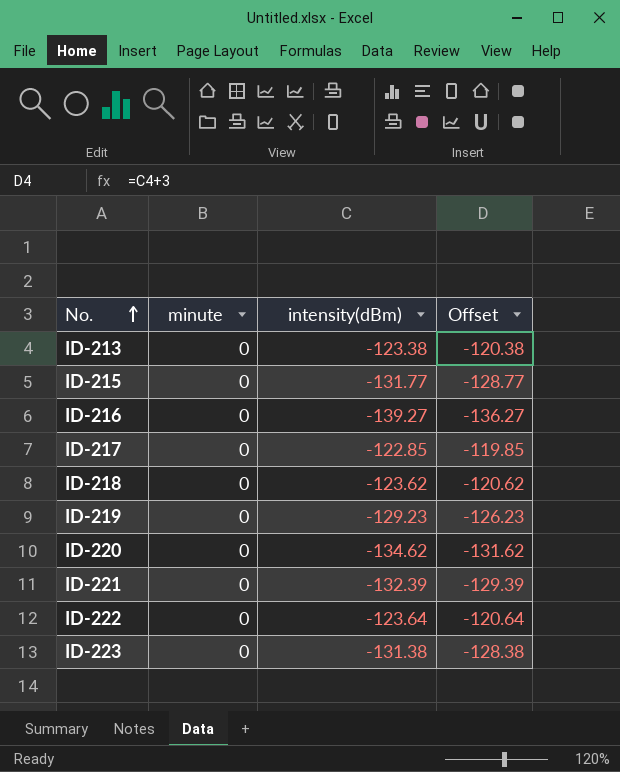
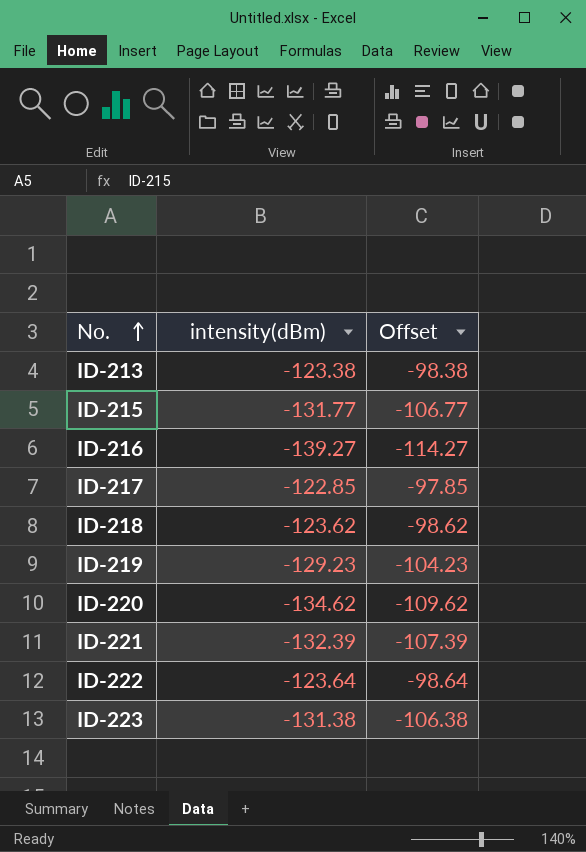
column minute | position: 2 -> none
column Offset | formula: [intensity(dBm)] + 3 -> [intensity(dBm)] + 25

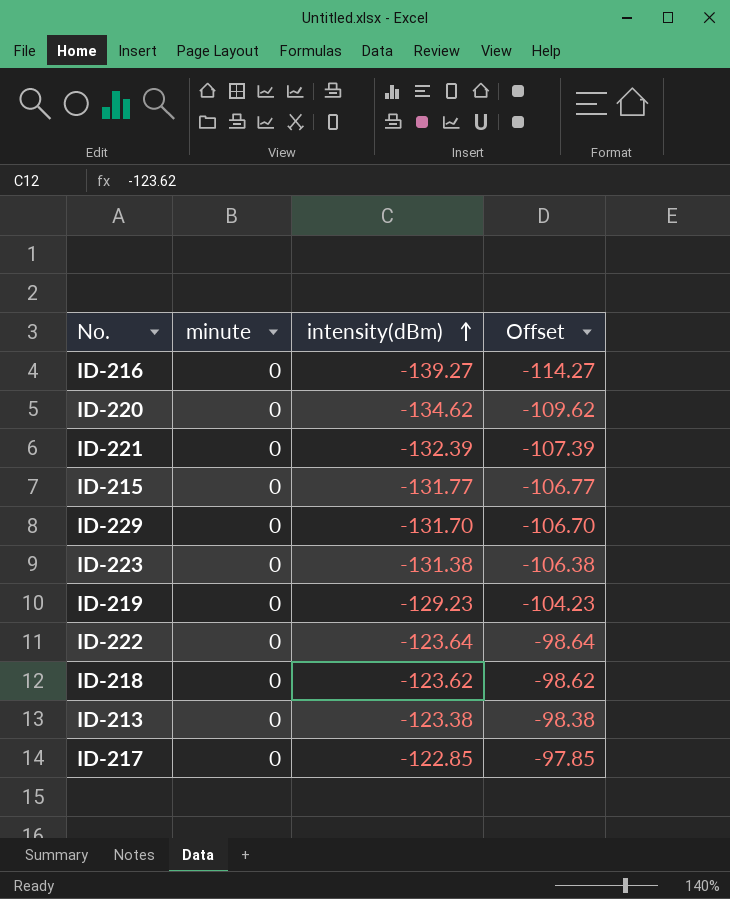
row order: No. ascending -> intensity(dBm) ascending
column minute | position: none -> 2
row ID-229: none -> 0 | -131.70 | -106.70

